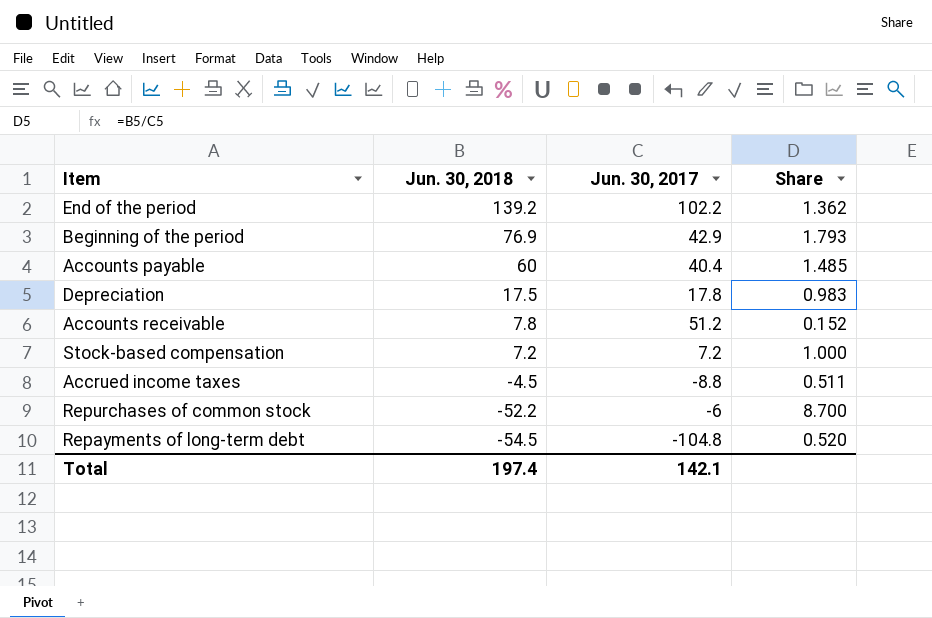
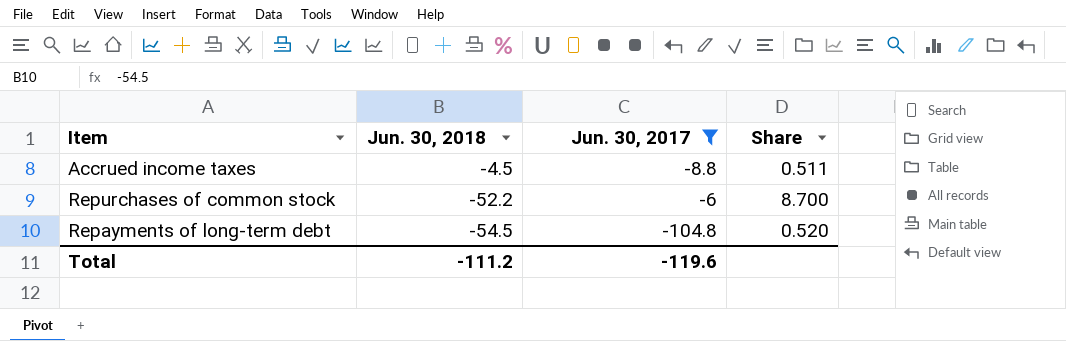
filter: none -> Jun. 30, 2017 <= -6
Total | Jun. 30, 2018: 197.4 -> -111.2
Total | Jun. 30, 2017: 142.1 -> -119.6

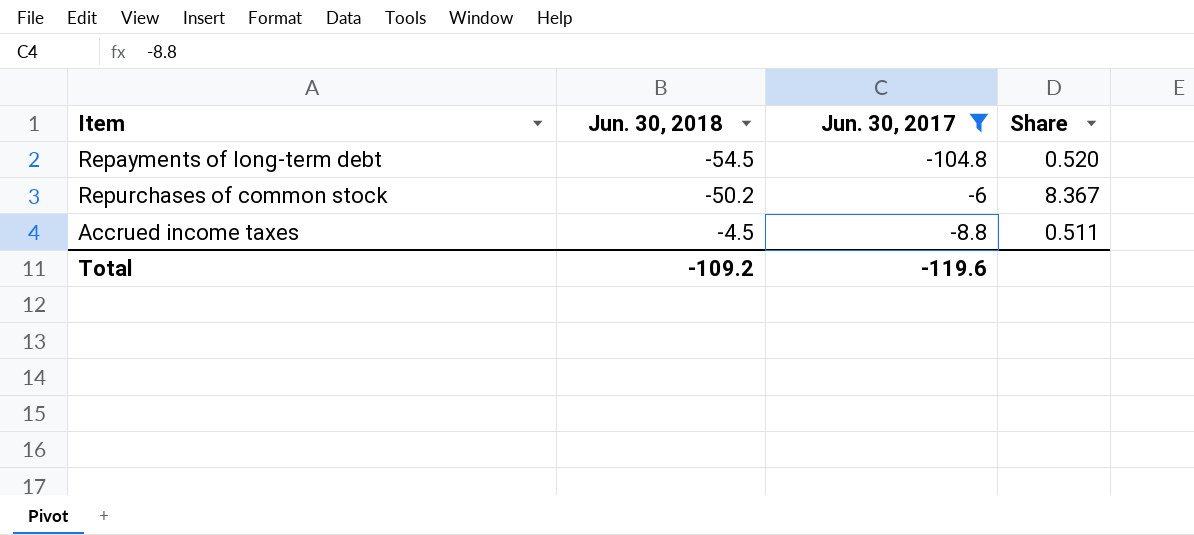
row order: Jun. 30, 2018 descending -> Jun. 30, 2018 ascending
Repurchases of common stock | Jun. 30, 2018: -52.2 -> -50.2
Repurchases of common stock | Share: 8.700 -> 8.367
Total | Jun. 30, 2018: -111.2 -> -109.2

